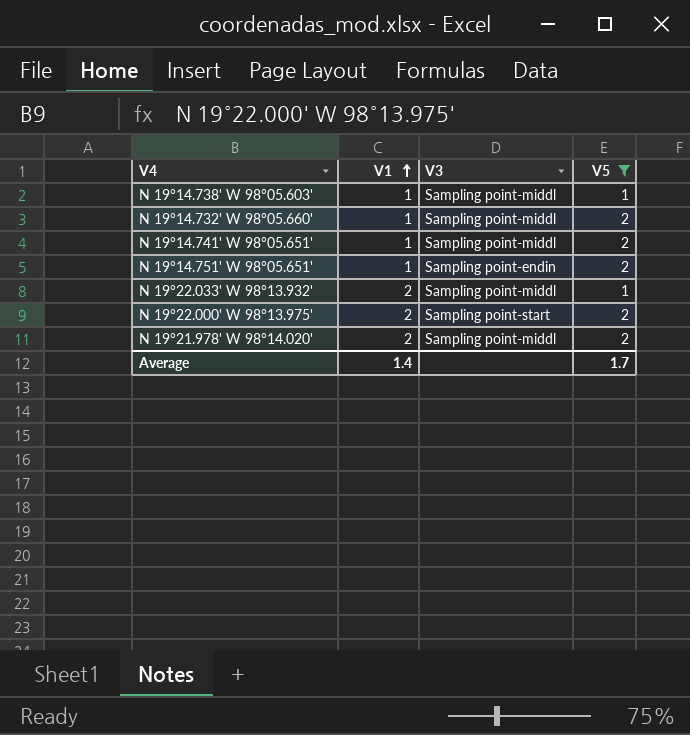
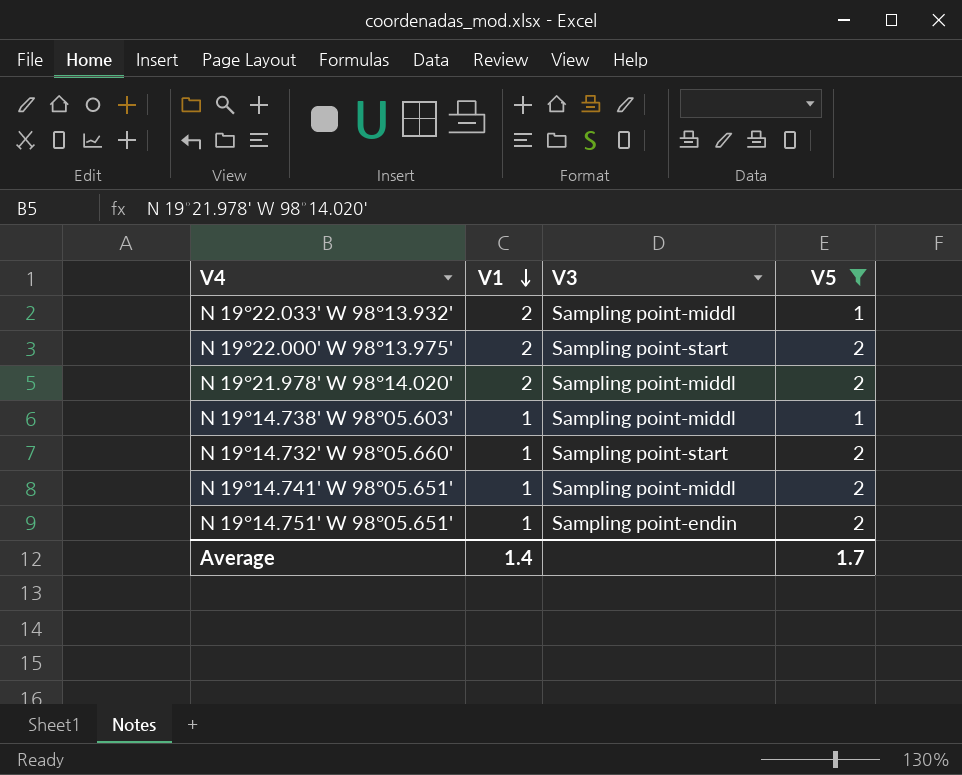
row order: V1 ascending -> V1 descending
N 19°14.732' W 98°05.660' | V3: Sampling point-middl -> Sampling point-start

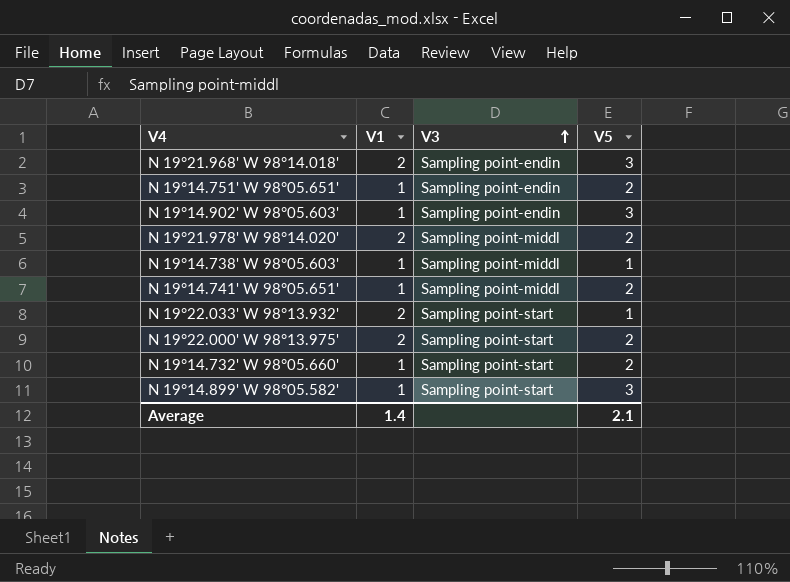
filter: V5 != 3 -> none
row order: V1 descending -> V3 ascending
N 19°22.033' W 98°13.932' | V3: Sampling point-middl -> Sampling point-start
Average | V5: 1.7 -> 2.1

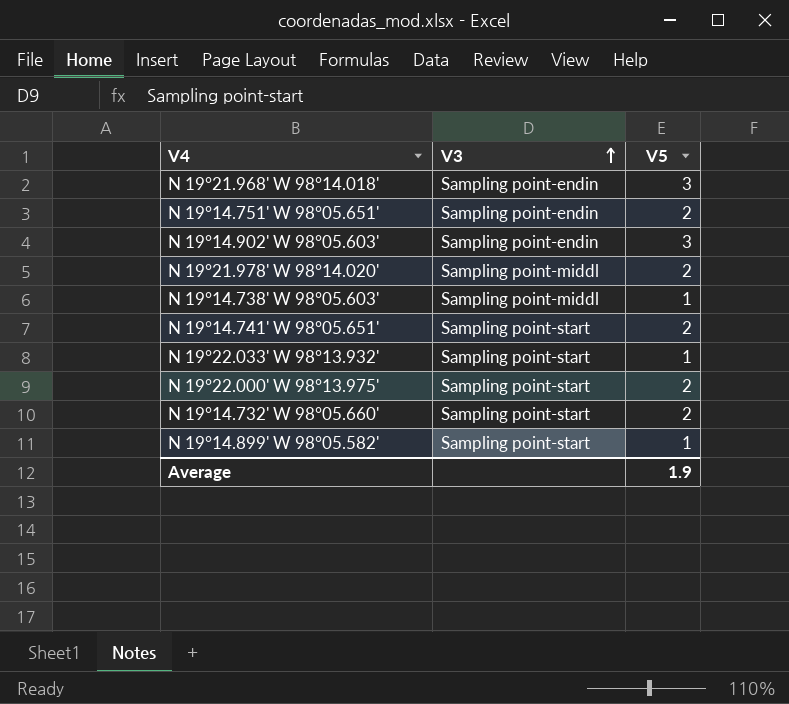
column V1 | position: 2 -> none
N 19°14.741' W 98°05.651' | V3: Sampling point-middl -> Sampling point-start
N 19°14.899' W 98°05.582' | V5: 3 -> 1
Average | V5: 2.1 -> 1.9

